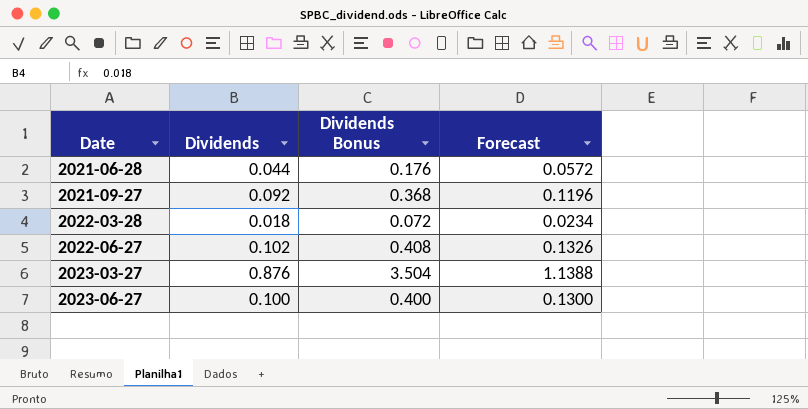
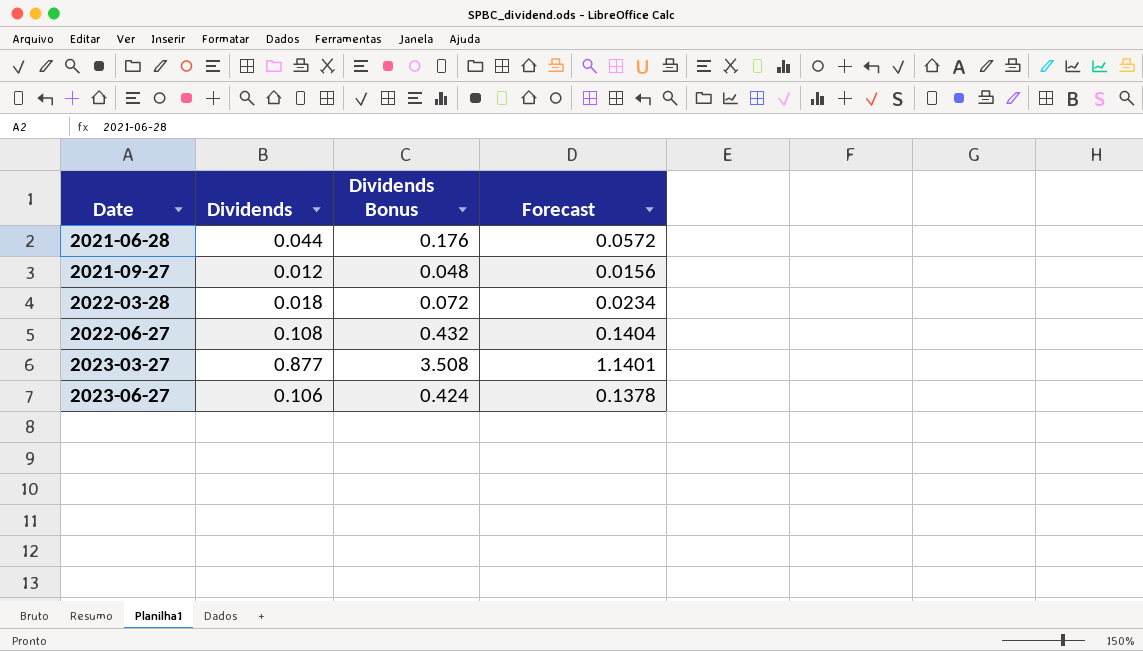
2021-09-27 | Dividends: 0.092 -> 0.012
2021-09-27 | Dividends Bonus: 0.368 -> 0.048
2021-09-27 | Forecast: 0.1196 -> 0.0156
2022-06-27 | Dividends: 0.102 -> 0.108
2022-06-27 | Dividends Bonus: 0.408 -> 0.432
2022-06-27 | Forecast: 0.1326 -> 0.1404
2023-03-27 | Dividends: 0.876 -> 0.877
2023-03-27 | Dividends Bonus: 3.504 -> 3.508
2023-03-27 | Forecast: 1.1388 -> 1.1401
2023-06-27 | Dividends: 0.100 -> 0.106
2023-06-27 | Dividends Bonus: 0.400 -> 0.424
2023-06-27 | Forecast: 0.1300 -> 0.1378

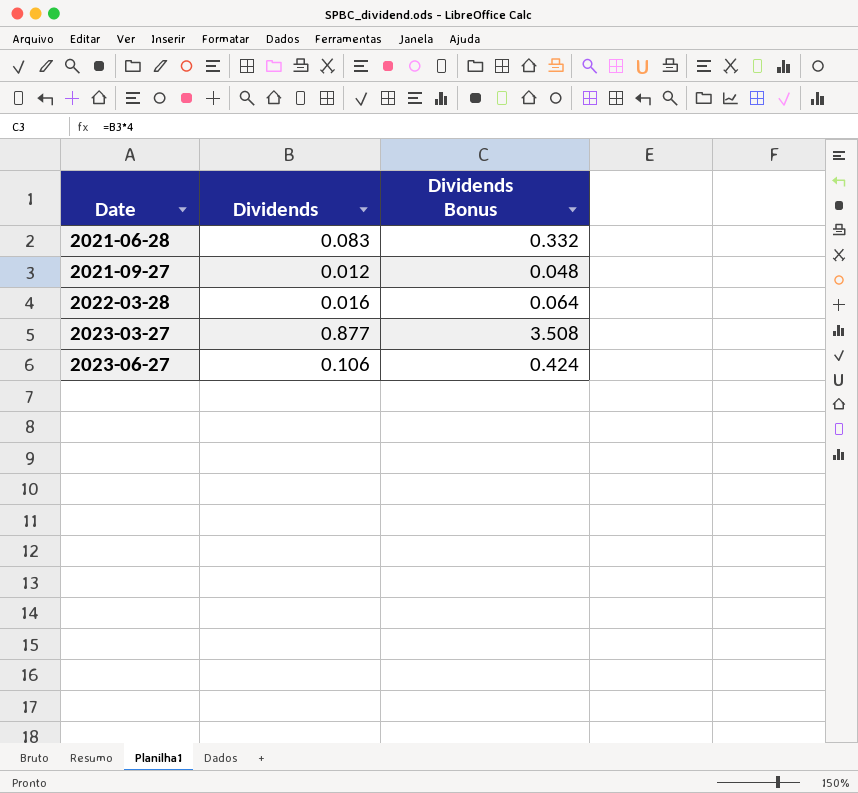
column Forecast | formula: [Dividends] * 1.3 -> none
row 2022-06-27: 0.108 | 0.432 | 0.1404 -> none
2021-06-28 | Dividends: 0.044 -> 0.083
2021-06-28 | Dividends Bonus: 0.176 -> 0.332
2022-03-28 | Dividends: 0.018 -> 0.016
2022-03-28 | Dividends Bonus: 0.072 -> 0.064

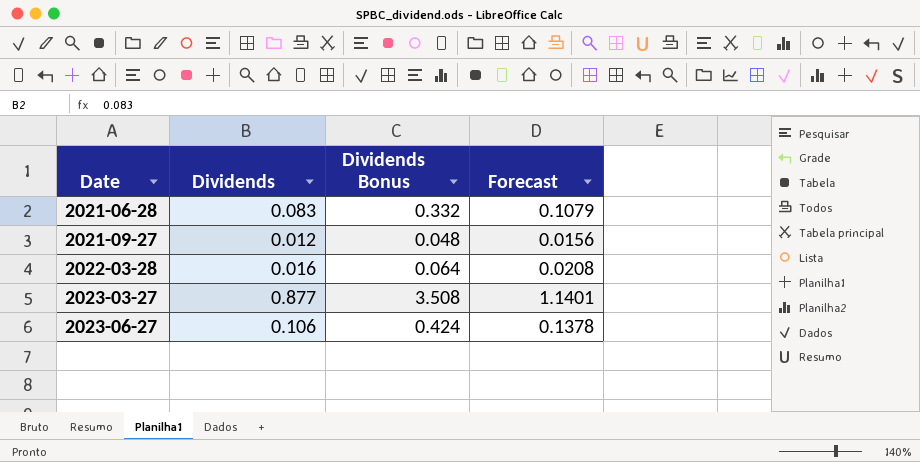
column Forecast | formula: none -> [Dividends] * 1.3

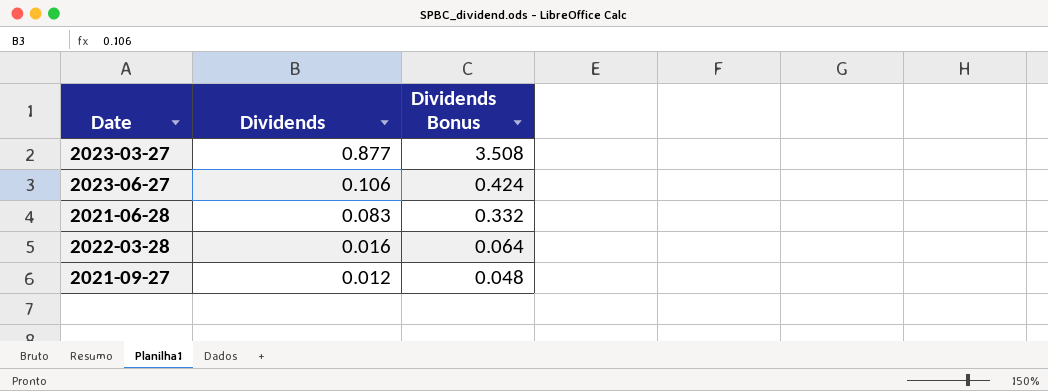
row order: Date ascending -> Dividends descending
column Forecast | formula: [Dividends] * 1.3 -> none

